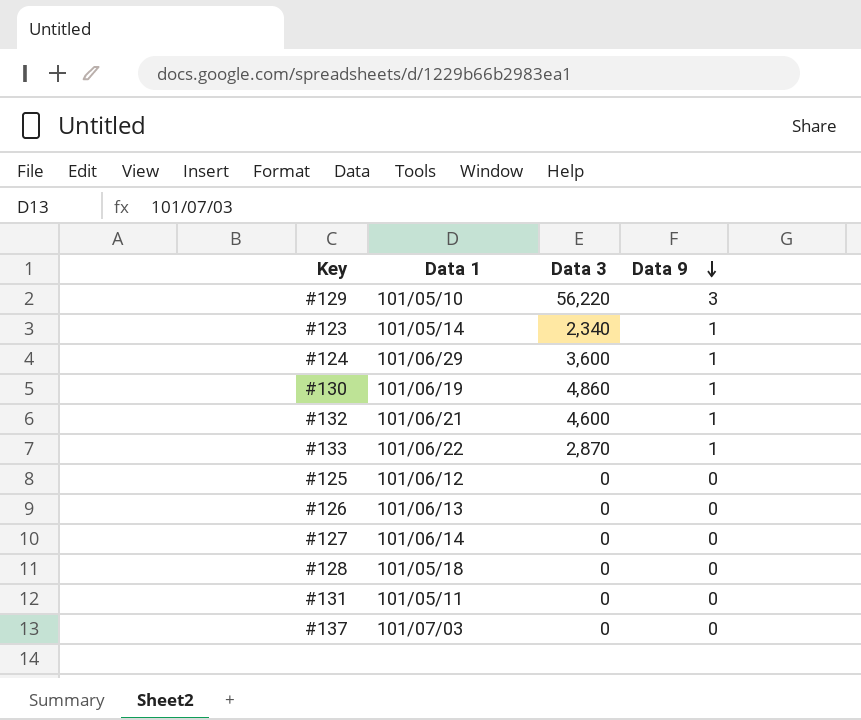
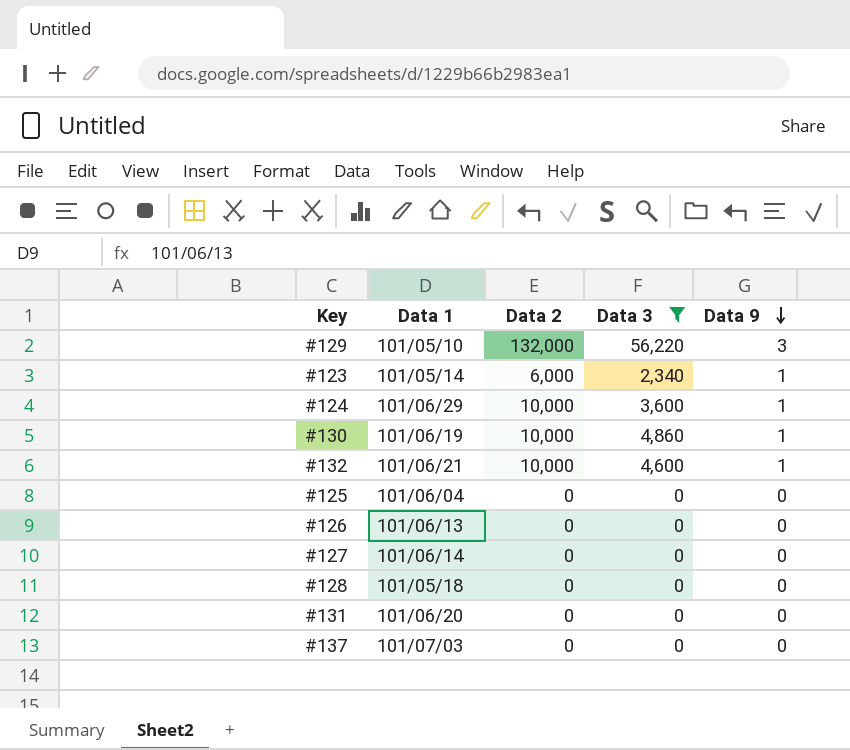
filter: none -> Data 3 != 2,870
column Data 2 | position: none -> 3
#125 | Data 1: 101/06/12 -> 101/06/04
#131 | Data 1: 101/05/11 -> 101/06/20

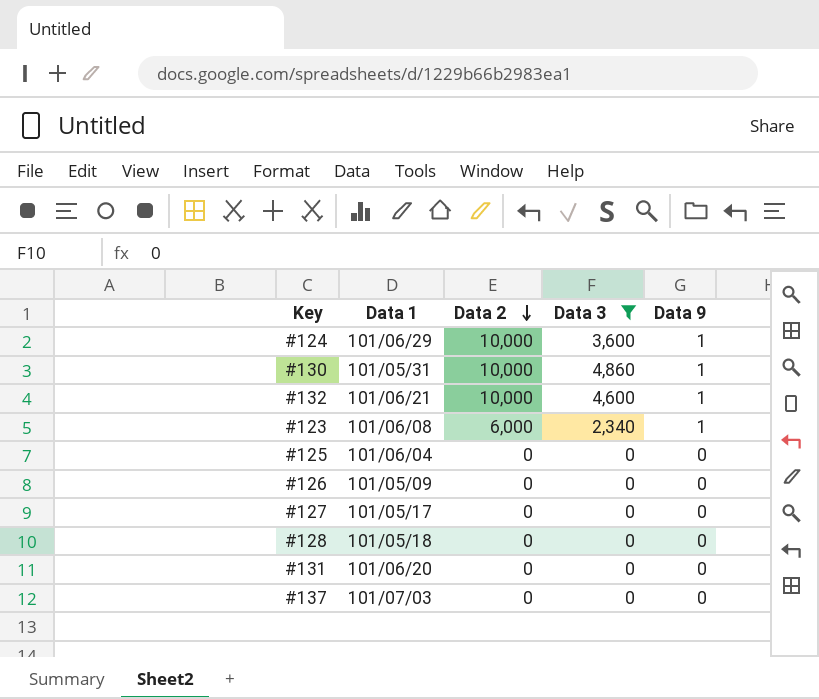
row order: Data 9 descending -> Data 2 descending
row #129: 101/05/10 | 132,000 | 56,220 | 3 -> none
#130 | Data 1: 101/06/19 -> 101/05/31
#123 | Data 1: 101/05/14 -> 101/06/08
#126 | Data 1: 101/06/13 -> 101/05/09
#127 | Data 1: 101/06/14 -> 101/05/17

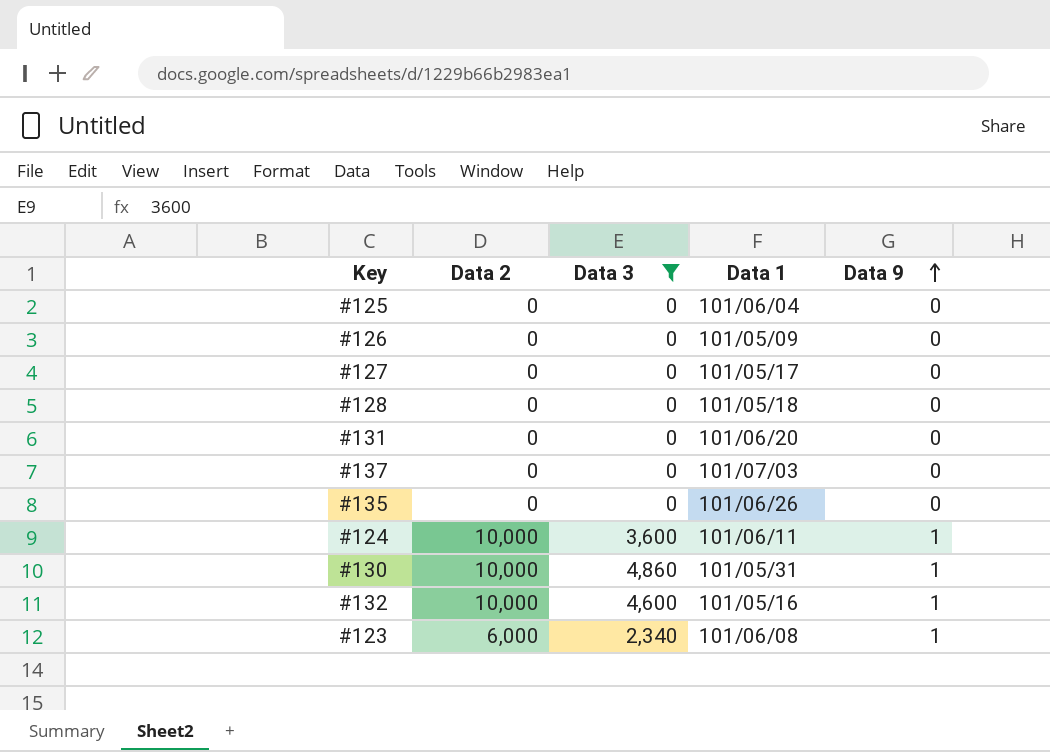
row order: Data 2 descending -> Data 9 ascending
column Data 1 | position: 2 -> 4
row #135: none -> 0 | 0 | 101/06/26 | 0
#124 | Data 1: 101/06/29 -> 101/06/11
#132 | Data 1: 101/06/21 -> 101/05/16

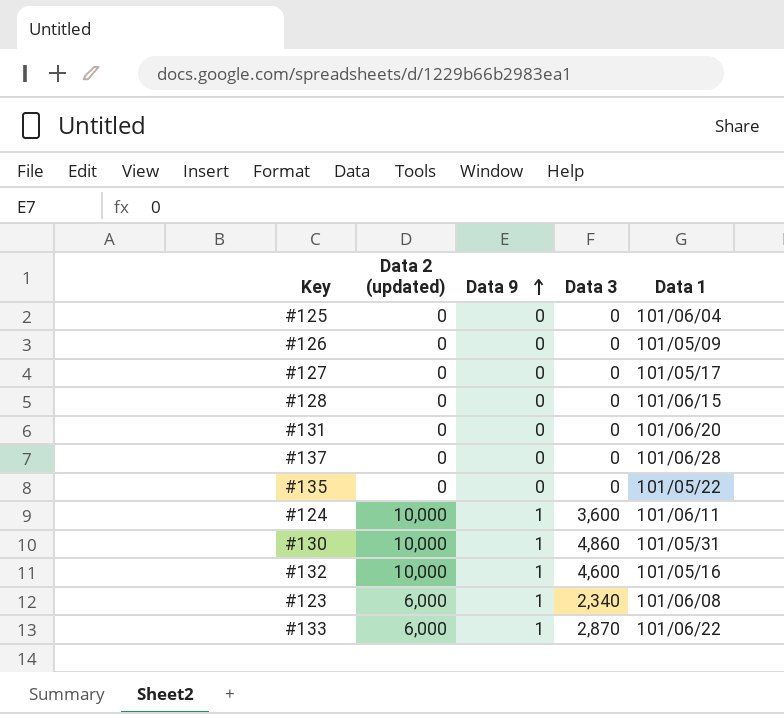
filter: Data 3 != 2,870 -> none
column name: Data 2 -> Data 2 (updated)
column Data 9 | position: 5 -> 3
#128 | Data 1: 101/05/18 -> 101/06/15
#137 | Data 1: 101/07/03 -> 101/06/28
#135 | Data 1: 101/06/26 -> 101/05/22

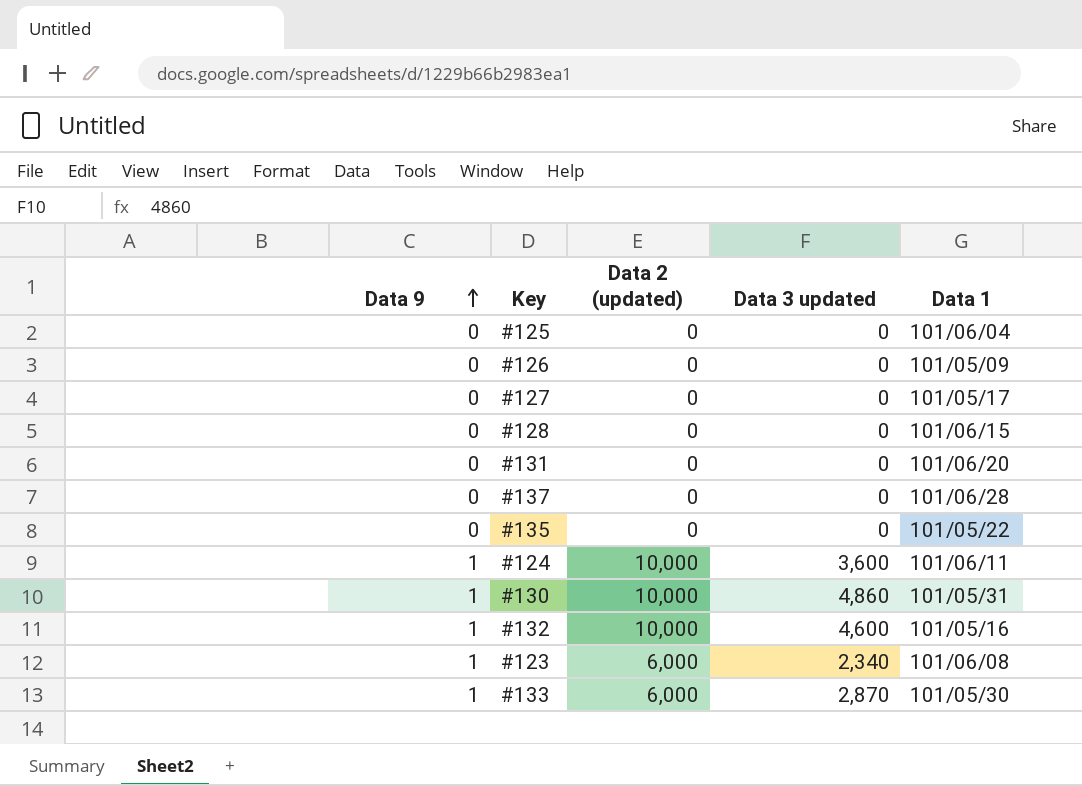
column Data 9 | position: 3 -> 1
column name: Data 3 -> Data 3 updated
#133 | Data 1: 101/06/22 -> 101/05/30

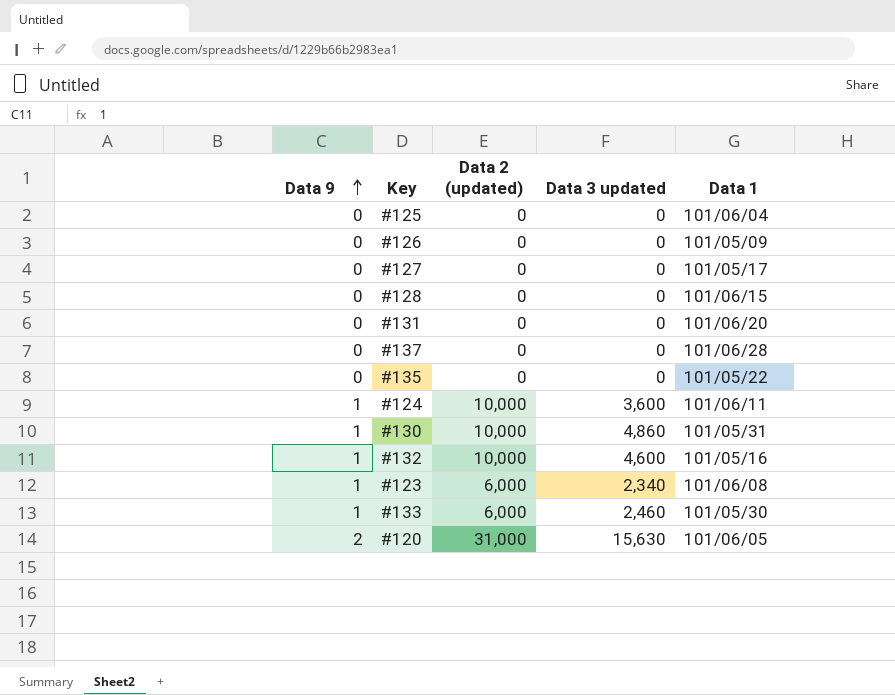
#133 | Data 3 updated: 2,870 -> 2,460
row #120: none -> 2 | 31,000 | 15,630 | 101/06/05

